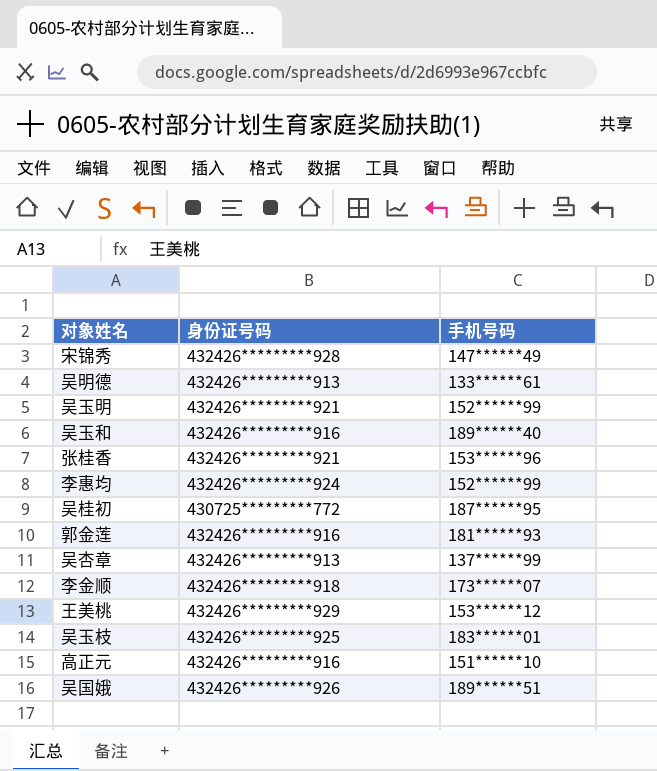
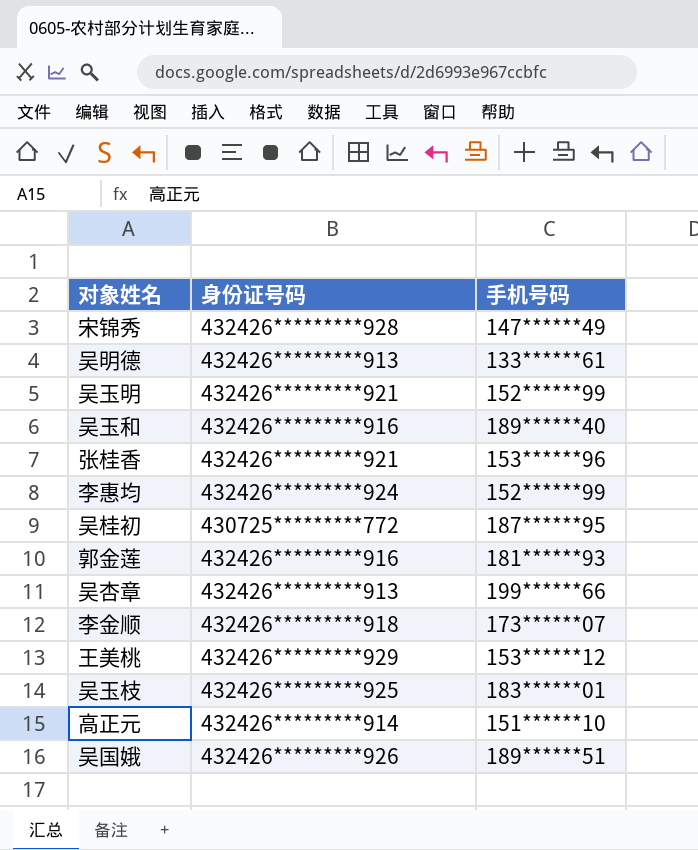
吴杏章 | 手机号码: 137******99 -> 199******66
高正元 | 身份证号码: 432426*********916 -> 432426*********914

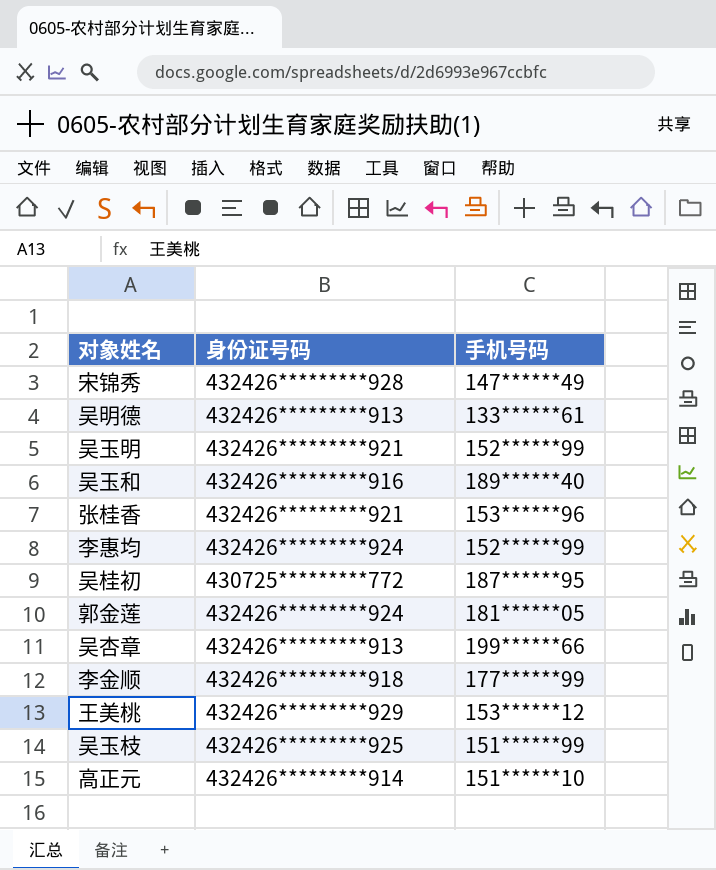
row 吴国娥: 432426*********926 | 189******51 -> none
郭金莲 | 身份证号码: 432426*********916 -> 432426*********924
郭金莲 | 手机号码: 181******93 -> 181******05
李金顺 | 手机号码: 173******07 -> 177******99
吴玉枝 | 手机号码: 183******01 -> 151******99

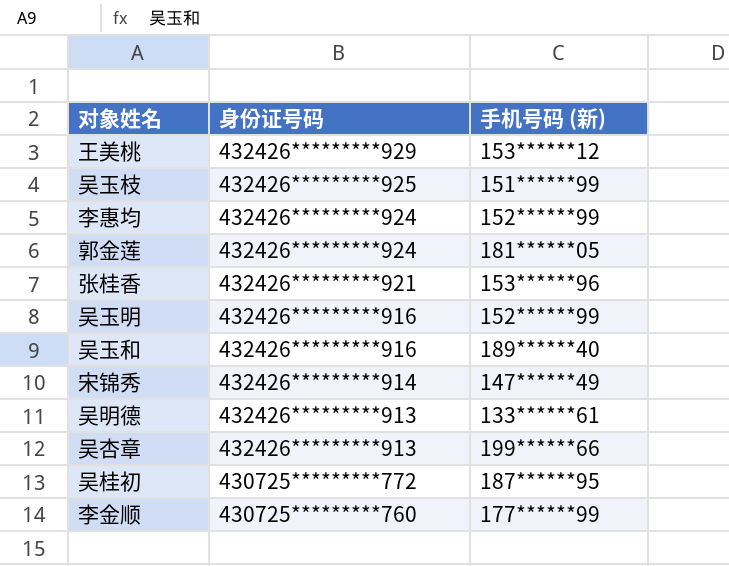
row order: none -> 身份证号码 descending
column name: 手机号码 -> 手机号码 (新)
row 高正元: 432426*********914 | 151******10 -> none
吴玉明 | 身份证号码: 432426*********921 -> 432426*********916
宋锦秀 | 身份证号码: 432426*********928 -> 432426*********914
李金顺 | 身份证号码: 432426*********918 -> 430725*********760

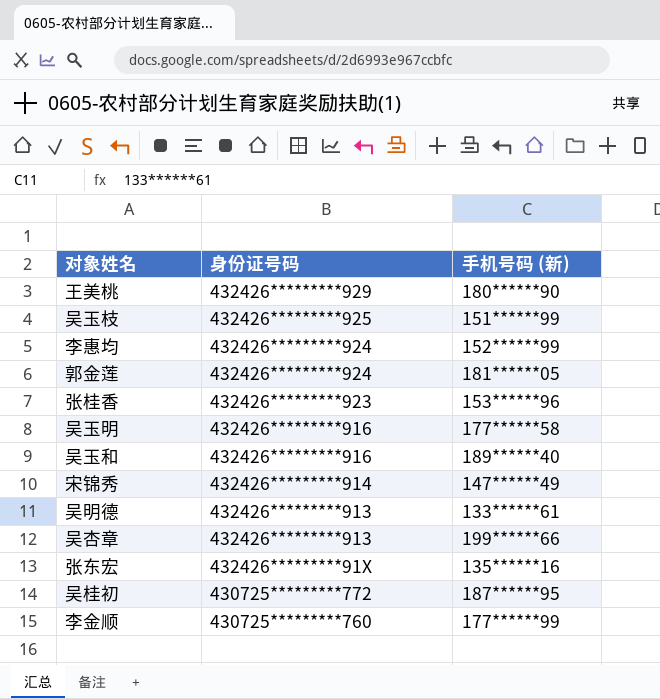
王美桃 | 手机号码 (新): 153******12 -> 180******90
张桂香 | 身份证号码: 432426*********921 -> 432426*********923
吴玉明 | 手机号码 (新): 152******99 -> 177******58
row 张东宏: none -> 432426*********91X | 135******16

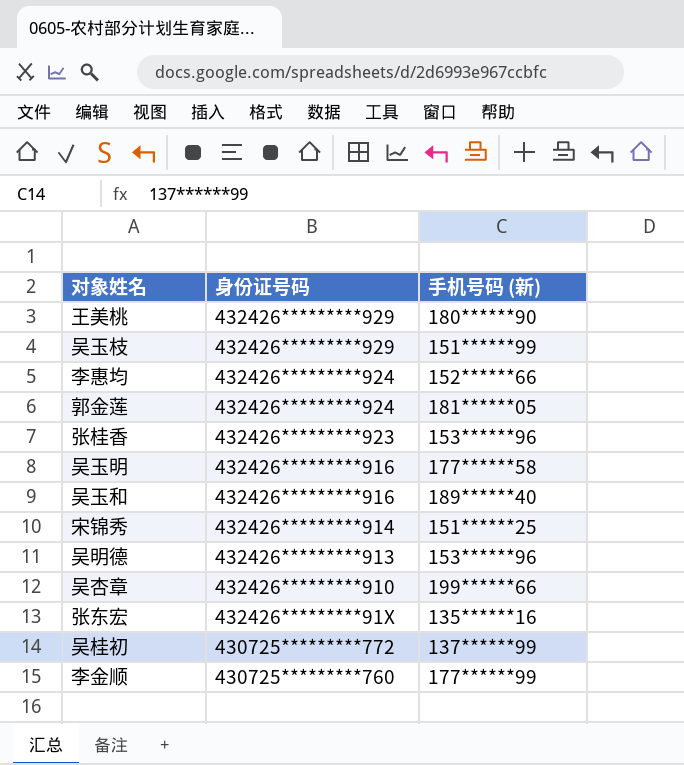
吴玉枝 | 身份证号码: 432426*********925 -> 432426*********929
李惠均 | 手机号码 (新): 152******99 -> 152******66
宋锦秀 | 手机号码 (新): 147******49 -> 151******25
吴明德 | 手机号码 (新): 133******61 -> 153******96
吴杏章 | 身份证号码: 432426*********913 -> 432426*********910
吴桂初 | 手机号码 (新): 187******95 -> 137******99

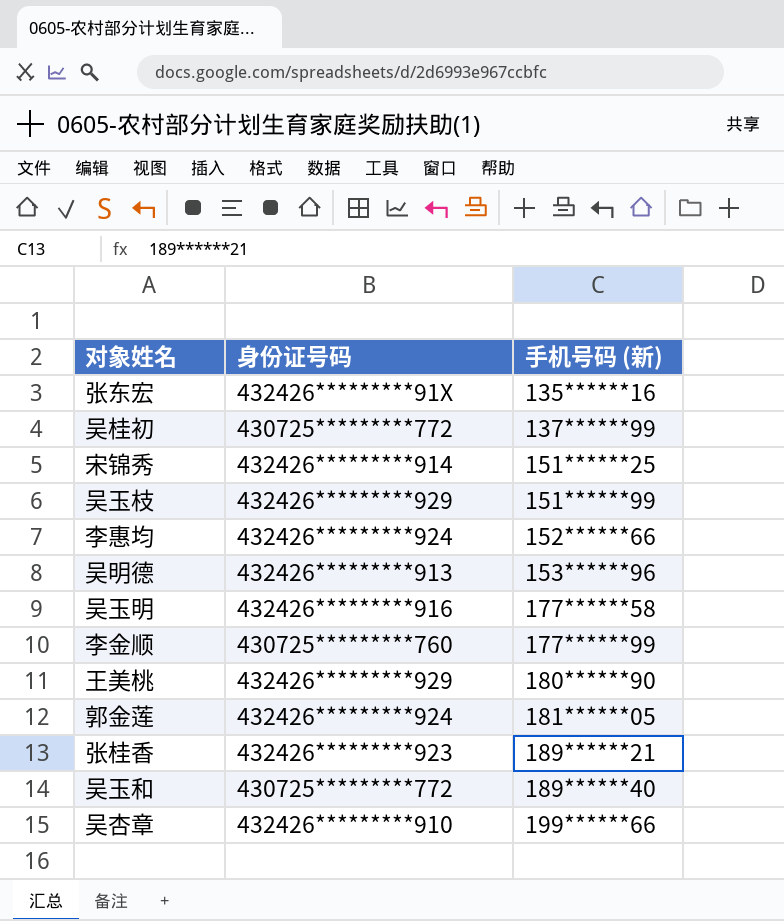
row order: 身份证号码 descending -> 手机号码 (新) ascending
张桂香 | 手机号码 (新): 153******96 -> 189******21
吴玉和 | 身份证号码: 432426*********916 -> 430725*********772

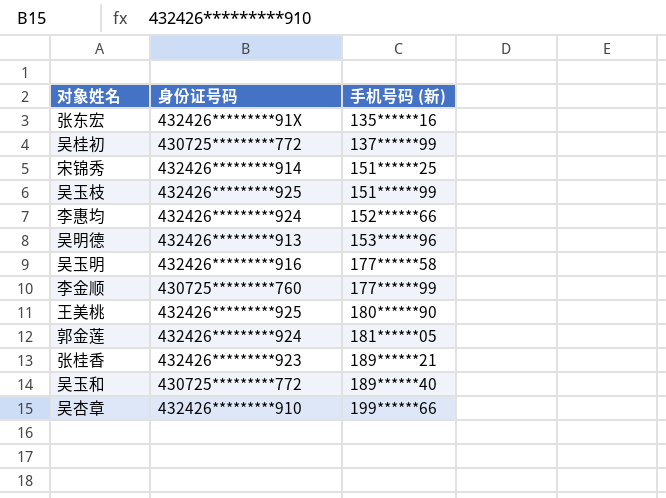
吴玉枝 | 身份证号码: 432426*********929 -> 432426*********925
王美桃 | 身份证号码: 432426*********929 -> 432426*********925

